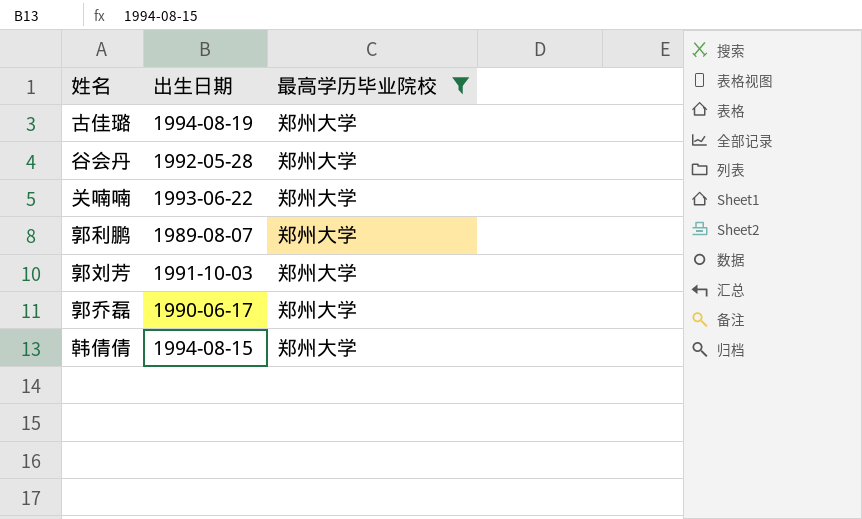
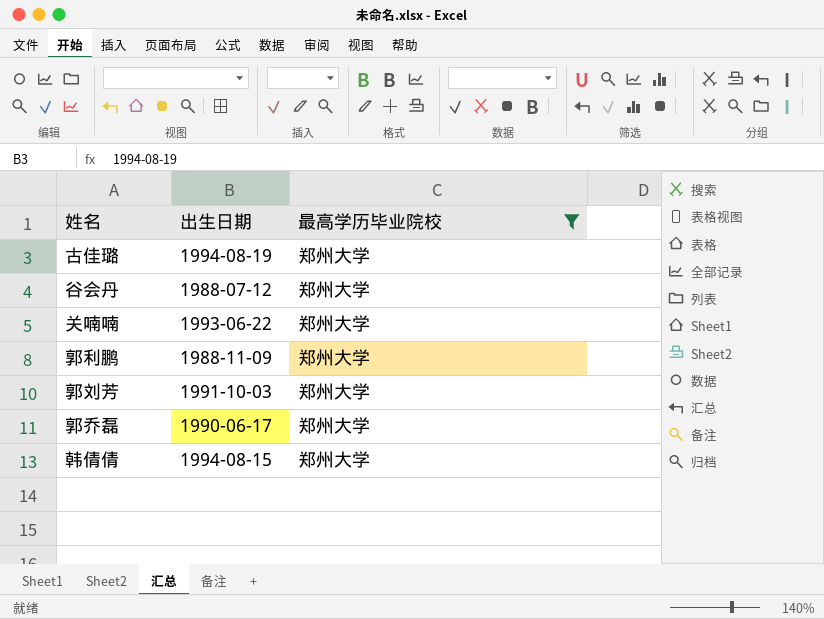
谷会丹 | 出生日期: 1992-05-28 -> 1988-07-12
郭利鹏 | 出生日期: 1989-08-07 -> 1988-11-09

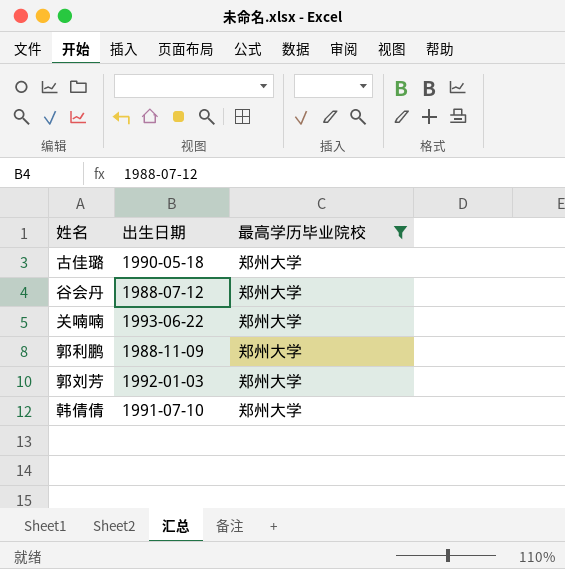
row 郭乔磊: 1990-06-17 | 郑州大学 -> none
古佳璐 | 出生日期: 1994-08-19 -> 1990-05-18
郭刘芳 | 出生日期: 1991-10-03 -> 1992-01-03
韩倩倩 | 出生日期: 1994-08-15 -> 1991-07-10

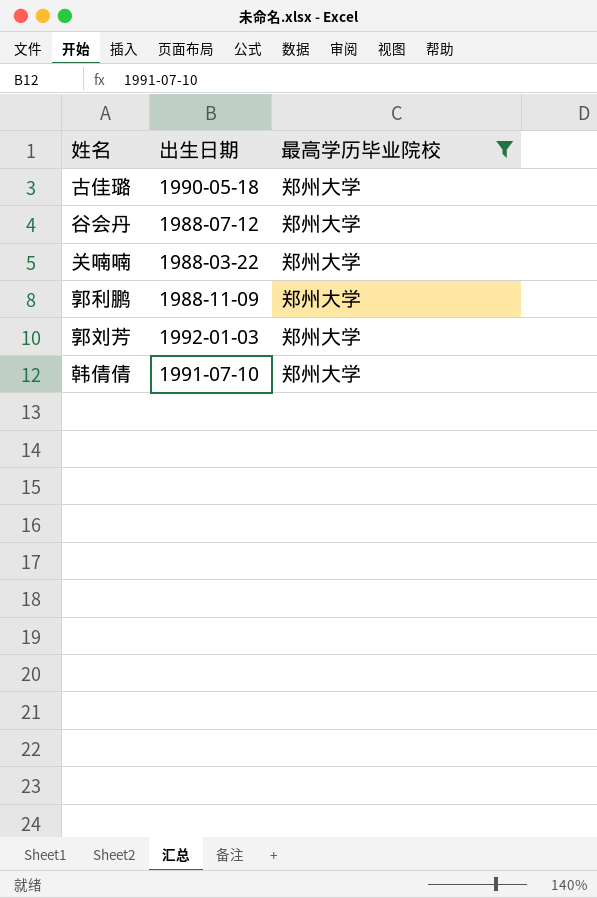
关喃喃 | 出生日期: 1993-06-22 -> 1988-03-22

